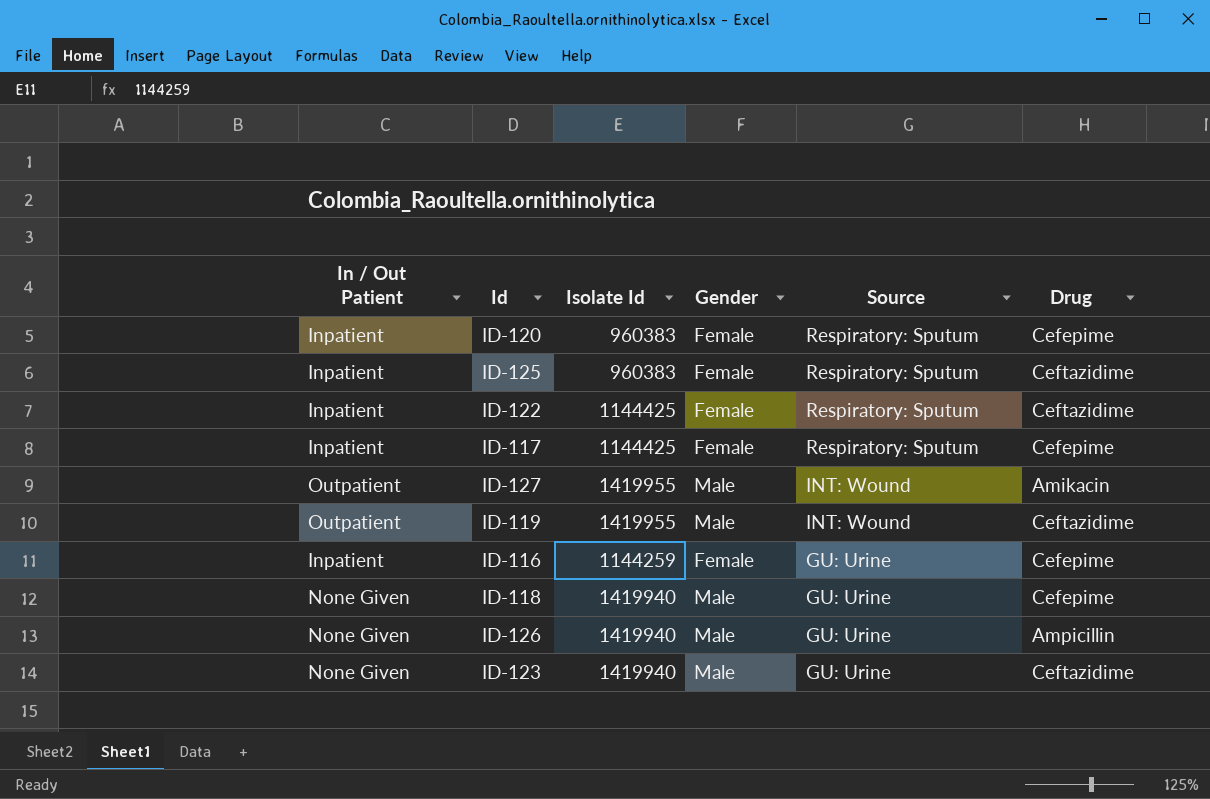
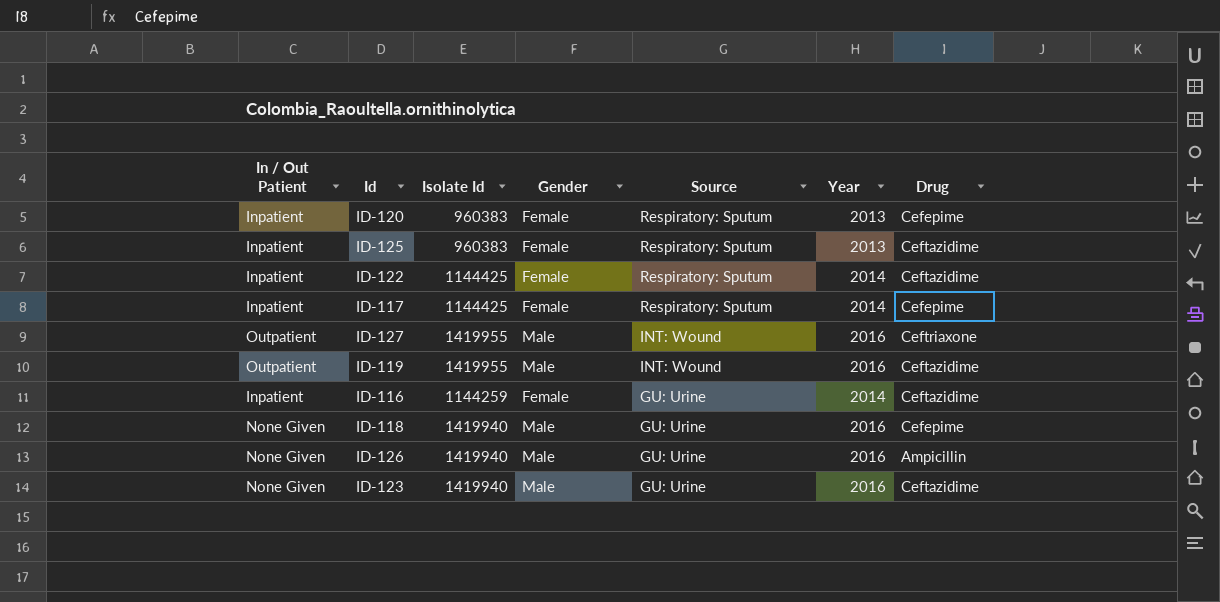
column Year | position: none -> 6
ID-127 | Drug: Amikacin -> Ceftriaxone
ID-116 | Drug: Cefepime -> Ceftazidime

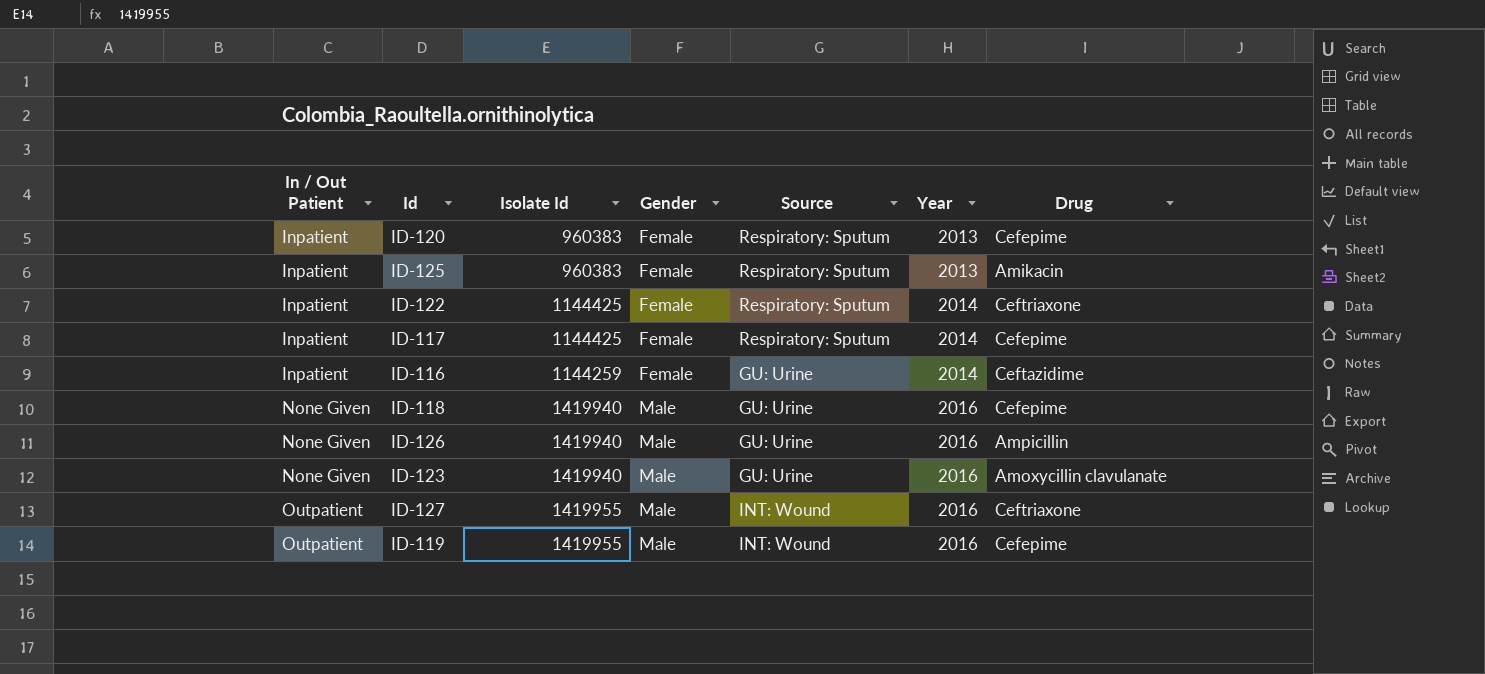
row order: Source descending -> In / Out Patient ascending
ID-125 | Drug: Ceftazidime -> Amikacin
ID-122 | Drug: Ceftazidime -> Ceftriaxone
ID-123 | Drug: Ceftazidime -> Amoxycillin clavulanate
ID-119 | Drug: Ceftazidime -> Cefepime

